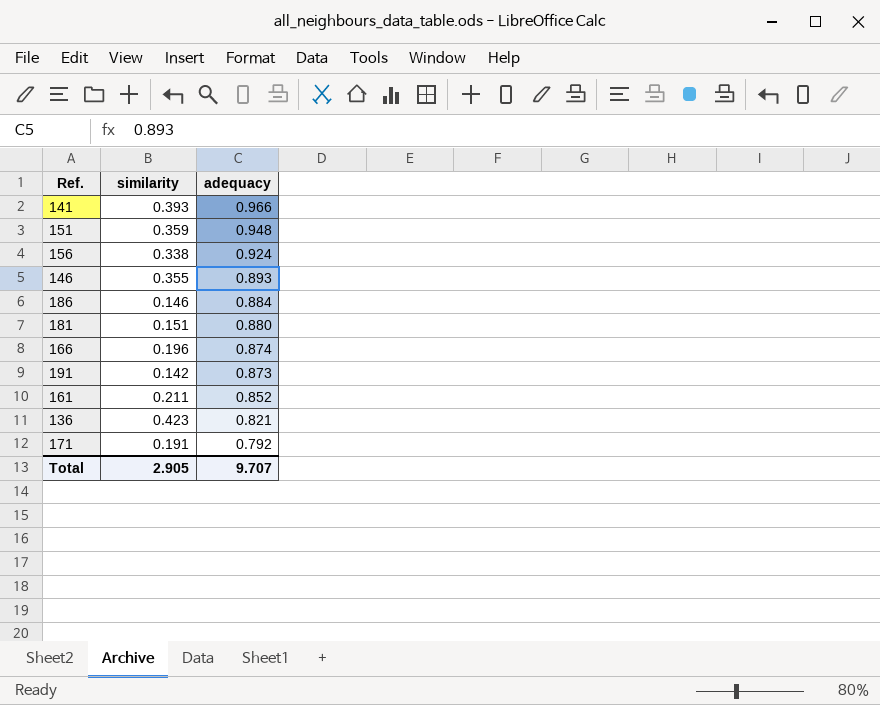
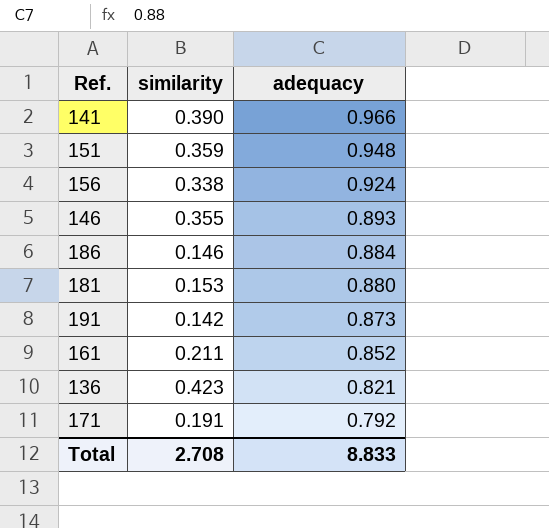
row 166: 0.196 | 0.874 -> none
141 | similarity: 0.393 -> 0.390
181 | similarity: 0.151 -> 0.153
Total | similarity: 2.905 -> 2.708
Total | adequacy: 9.707 -> 8.833

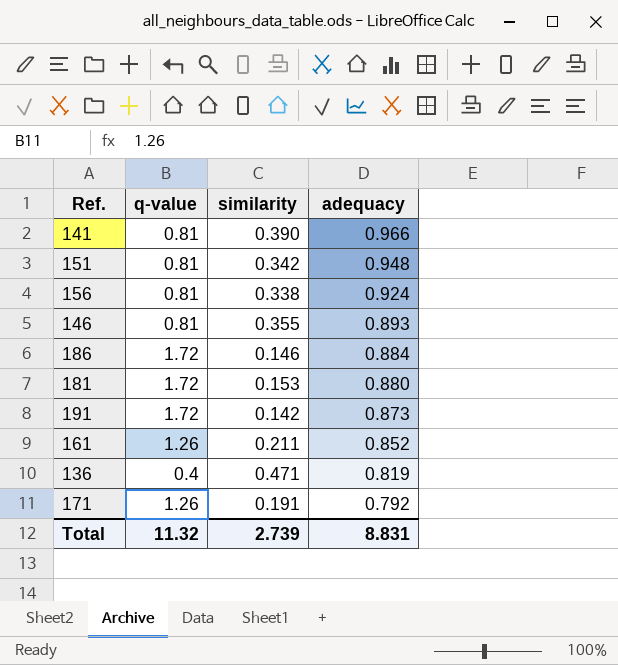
column q-value | position: none -> 2
151 | similarity: 0.359 -> 0.342
136 | similarity: 0.423 -> 0.471
136 | adequacy: 0.821 -> 0.819
Total | similarity: 2.708 -> 2.739
Total | adequacy: 8.833 -> 8.831

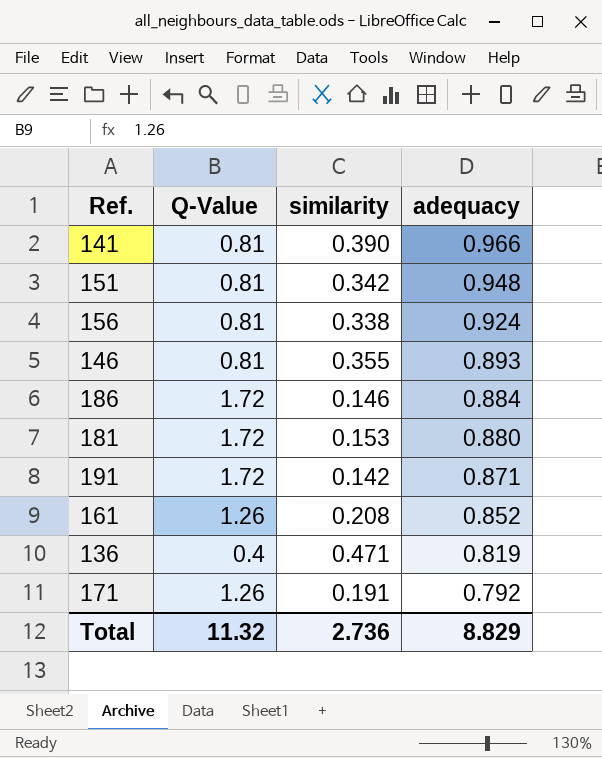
column name: q-value -> Q-Value
191 | adequacy: 0.873 -> 0.871
161 | similarity: 0.211 -> 0.208
Total | similarity: 2.739 -> 2.736
Total | adequacy: 8.831 -> 8.829

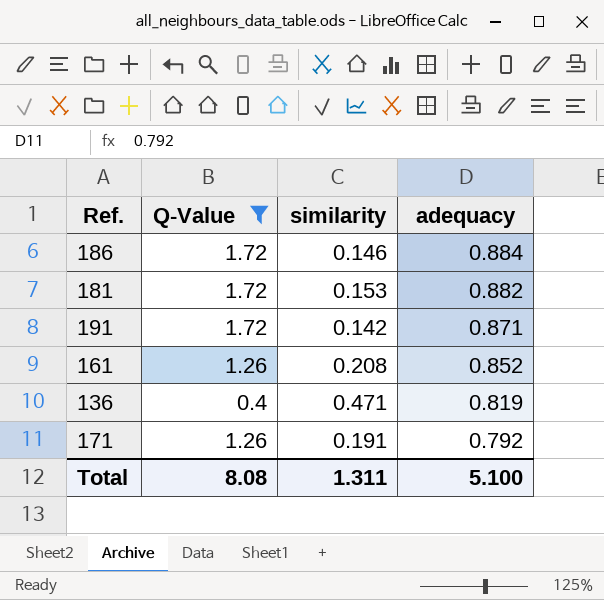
filter: none -> Q-Value != 0.81
181 | adequacy: 0.880 -> 0.882
Total | Q-Value: 11.32 -> 8.08
Total | similarity: 2.736 -> 1.311
Total | adequacy: 8.829 -> 5.100

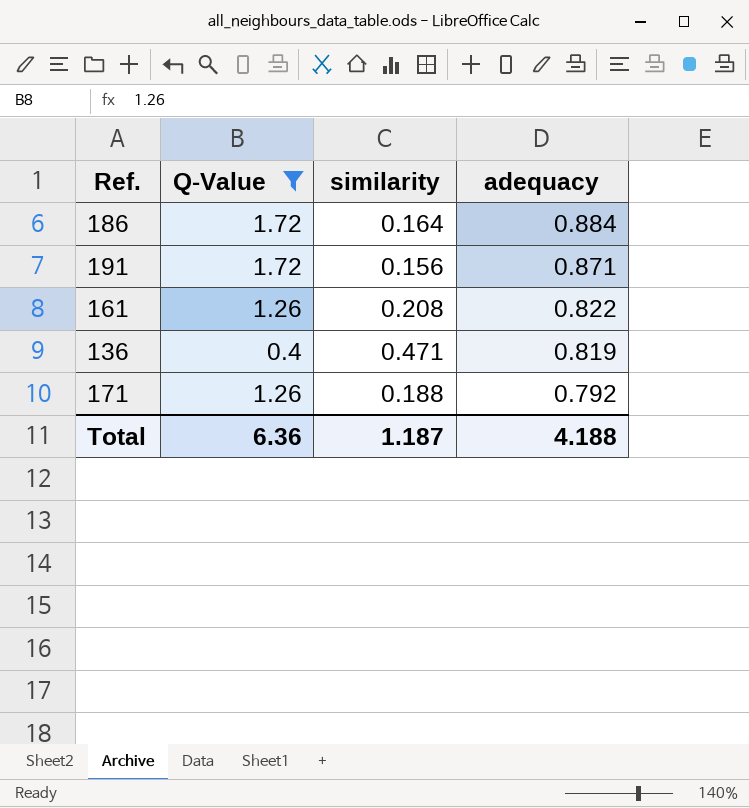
row 181: 1.72 | 0.153 | 0.882 -> none
186 | similarity: 0.146 -> 0.164
191 | similarity: 0.142 -> 0.156
161 | adequacy: 0.852 -> 0.822
171 | similarity: 0.191 -> 0.188
Total | Q-Value: 8.08 -> 6.36
Total | similarity: 1.311 -> 1.187
Total | adequacy: 5.100 -> 4.188

